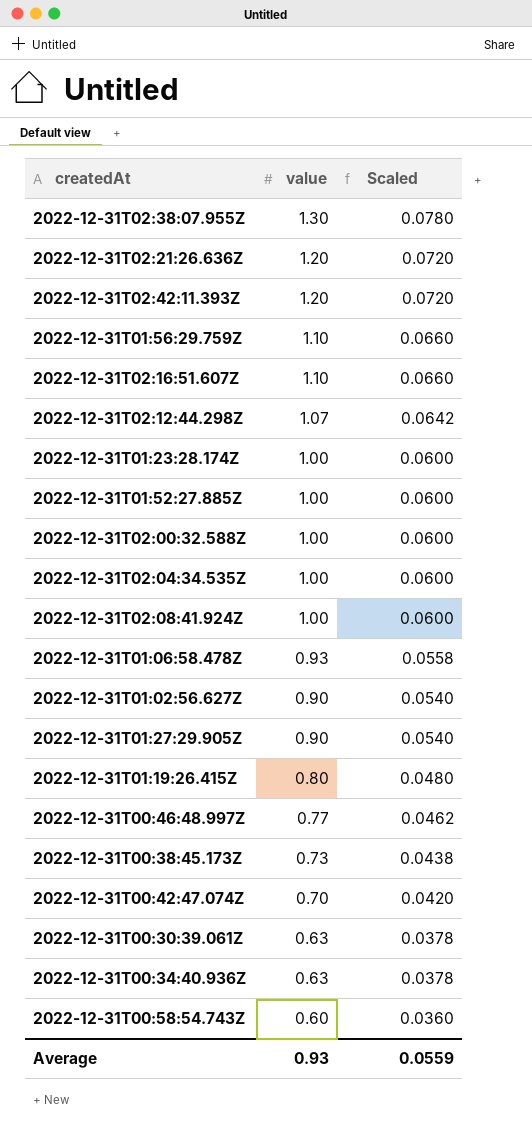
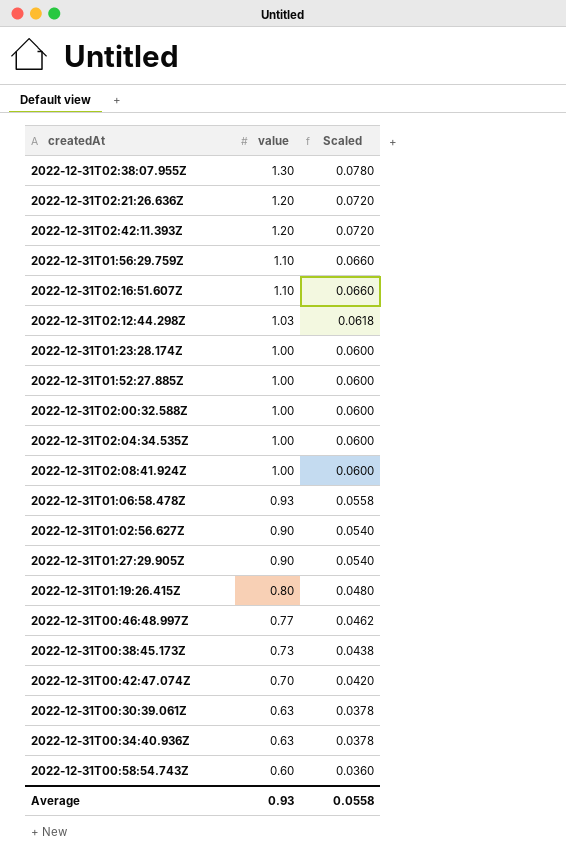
2022-12-31T02:12:44.298Z | value: 1.07 -> 1.03
2022-12-31T02:12:44.298Z | Scaled: 0.0642 -> 0.0618
Average | Scaled: 0.0559 -> 0.0558

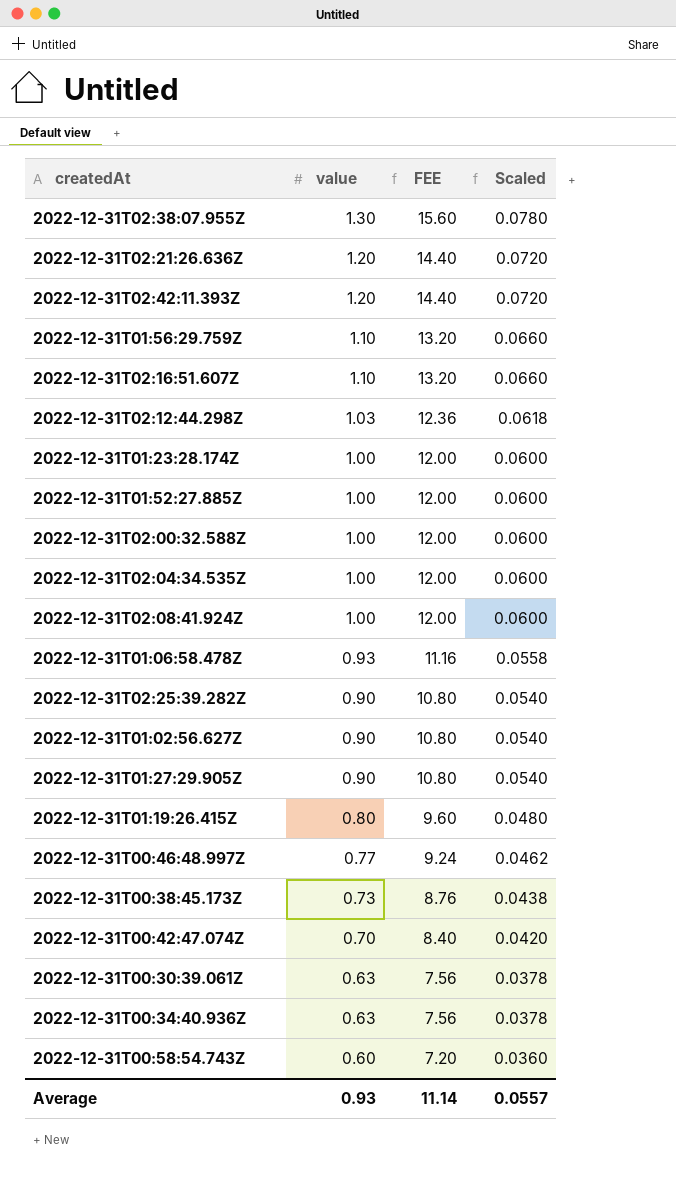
column FEE | formula: none -> [value] * 12
row 2022-12-31T02:25:39.282Z: none -> 0.90 | 10.80 | 0.0540
Average | Scaled: 0.0558 -> 0.0557

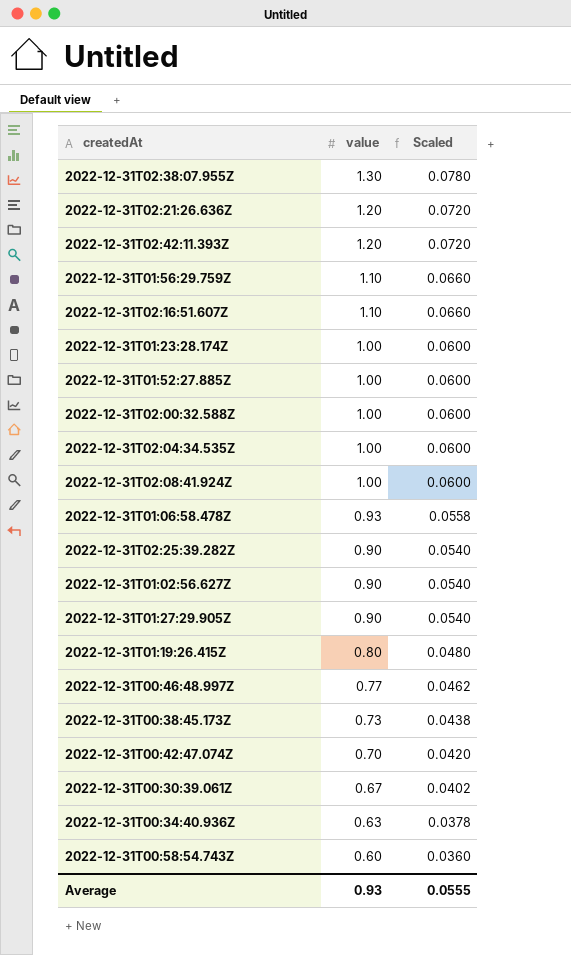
column FEE | formula: [value] * 12 -> none
row 2022-12-31T02:12:44.298Z: 1.03 | 12.36 | 0.0618 -> none
2022-12-31T00:30:39.061Z | value: 0.63 -> 0.67
2022-12-31T00:30:39.061Z | Scaled: 0.0378 -> 0.0402
Average | Scaled: 0.0557 -> 0.0555

